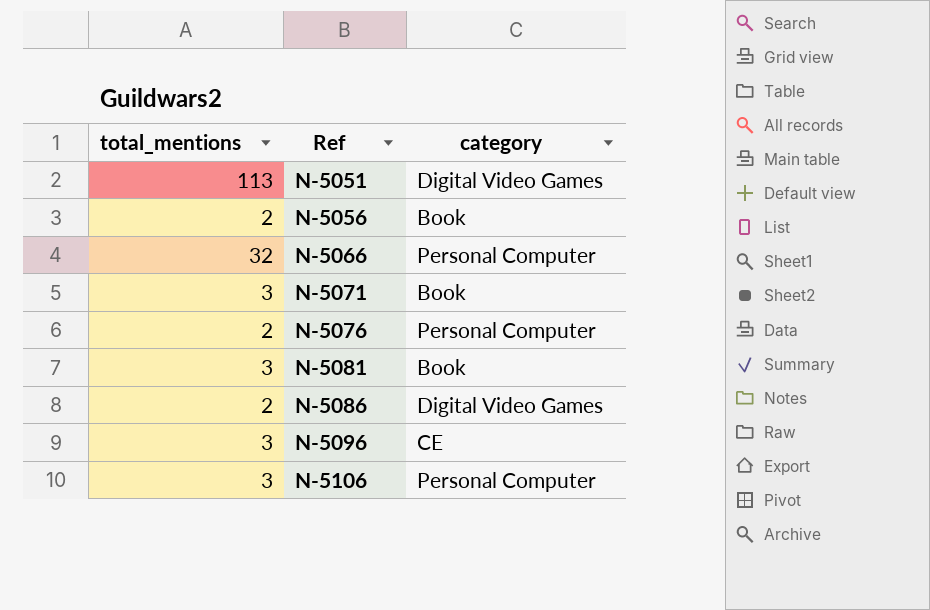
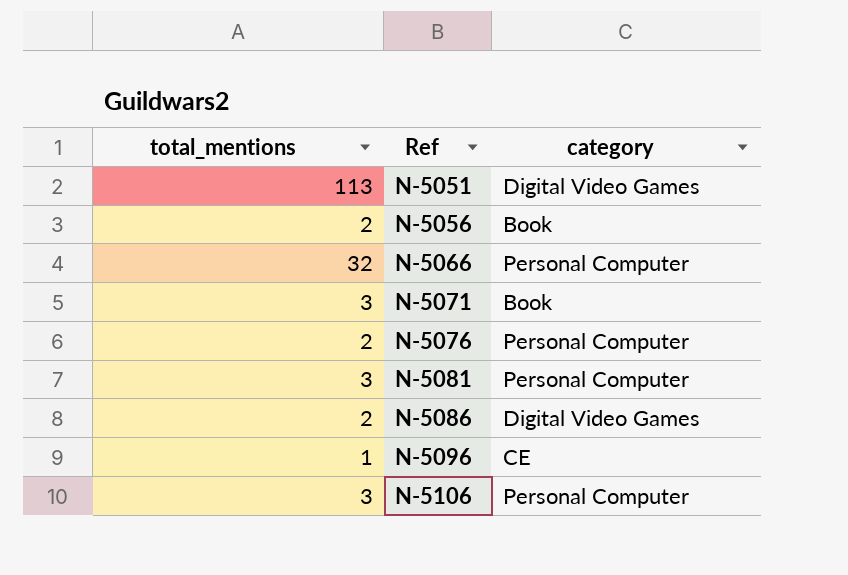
N-5081 | category: Book -> Personal Computer
N-5096 | total_mentions: 3 -> 1

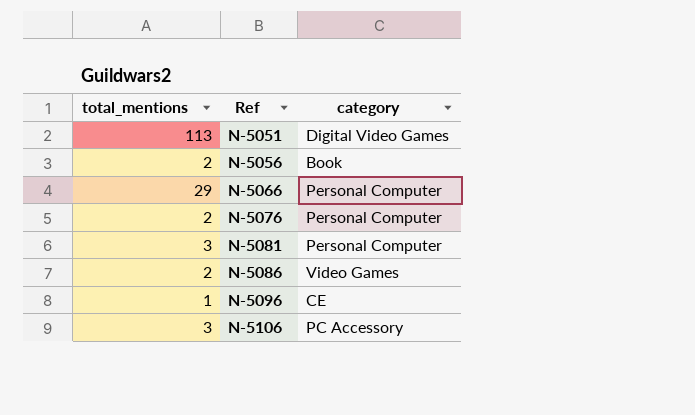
row N-5071: 3 | Book -> none
N-5066 | total_mentions: 32 -> 29
N-5086 | category: Digital Video Games -> Video Games
N-5106 | category: Personal Computer -> PC Accessory

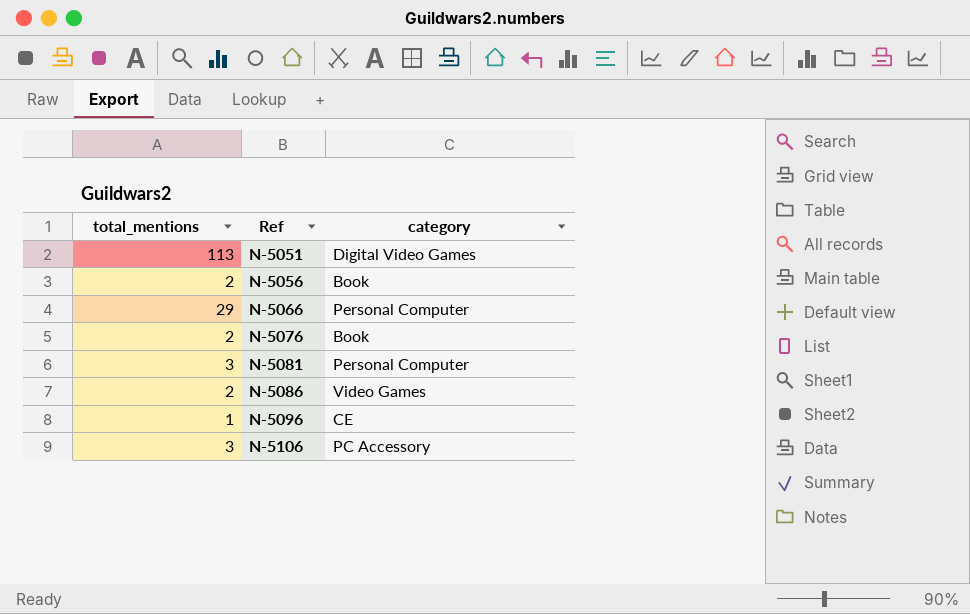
N-5076 | category: Personal Computer -> Book

